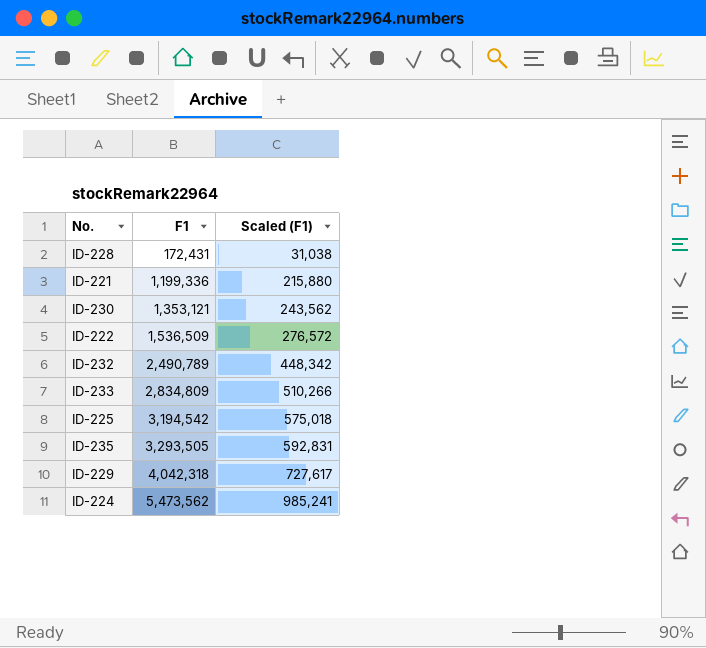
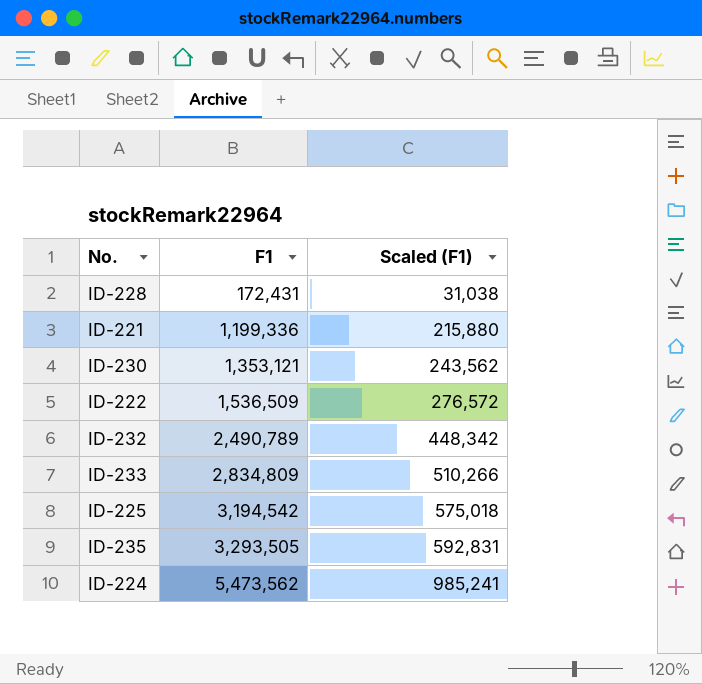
row ID-229: 4,042,318 | 727,617 -> none

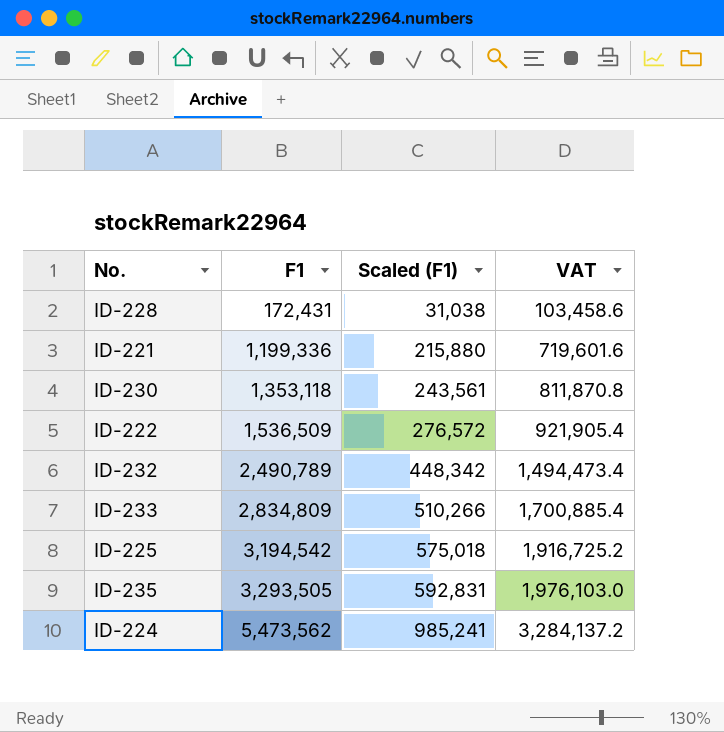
column VAT | formula: none -> [F1] * 0.6
ID-230 | F1: 1,353,121 -> 1,353,118
ID-230 | Scaled (F1): 243,562 -> 243,561

